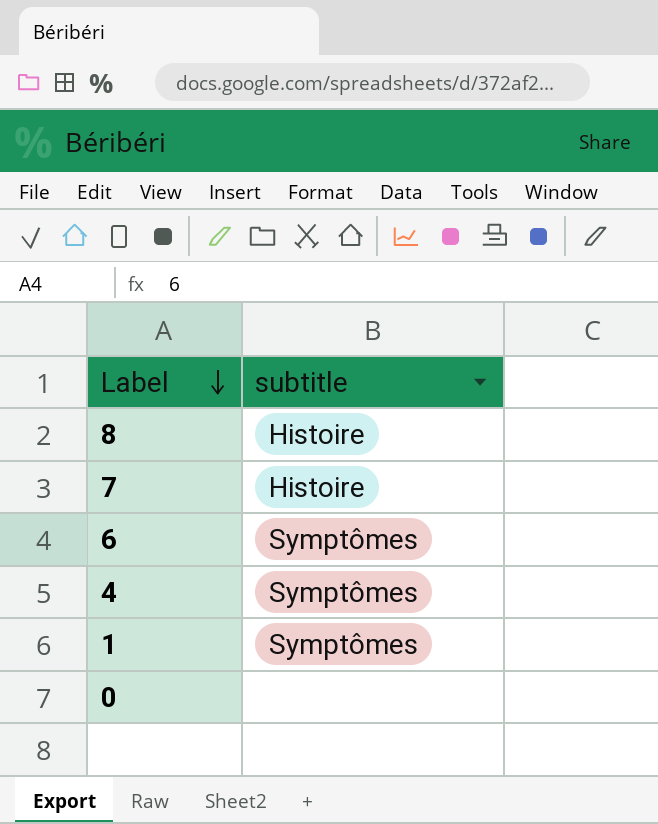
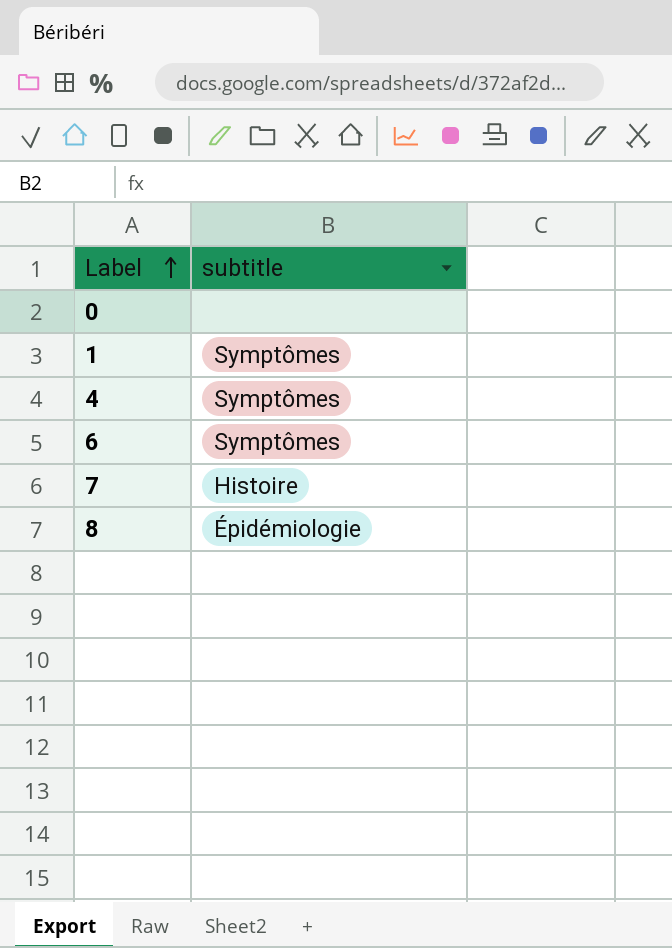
row order: Label descending -> Label ascending
8 | subtitle: Histoire -> Épidémiologie

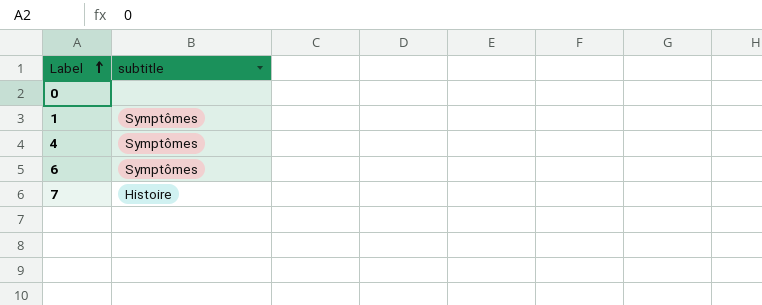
row 8: Épidémiologie -> none

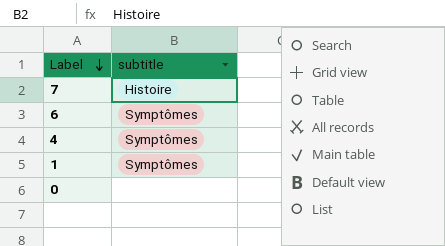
row order: Label ascending -> Label descending

